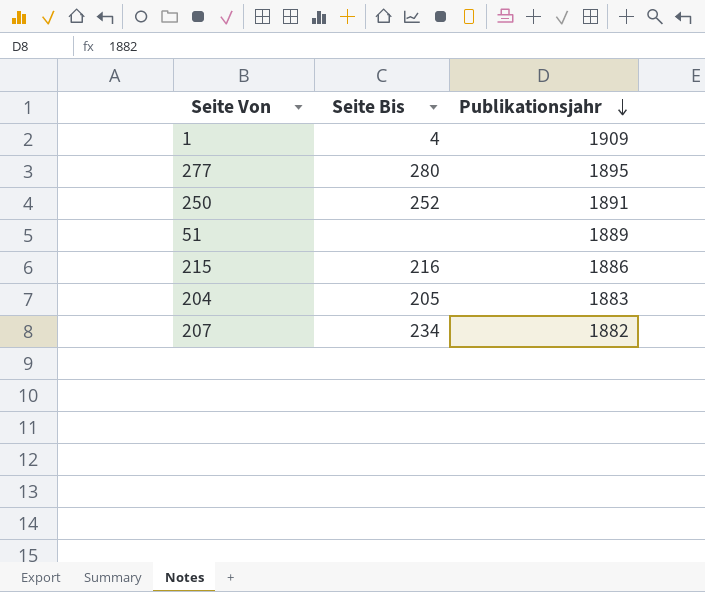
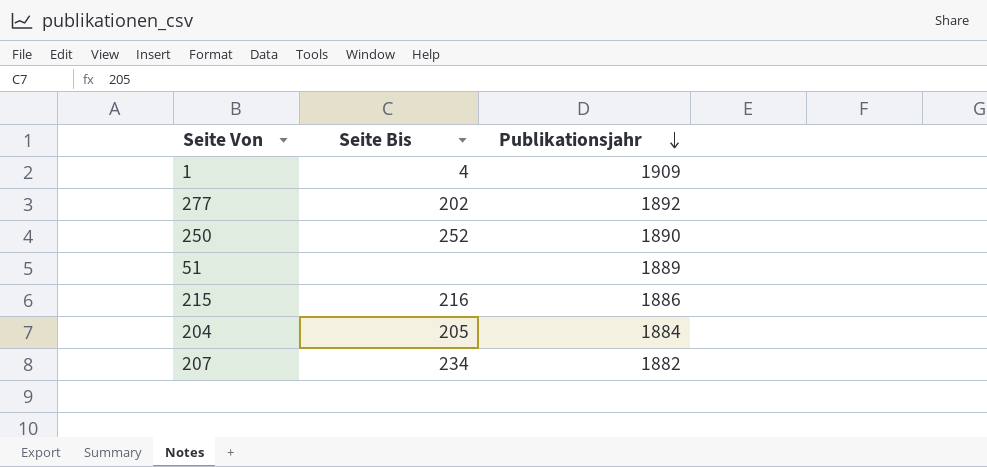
277 | Seite Bis: 280 -> 202
277 | Publikationsjahr: 1895 -> 1892
250 | Publikationsjahr: 1891 -> 1890
204 | Publikationsjahr: 1883 -> 1884

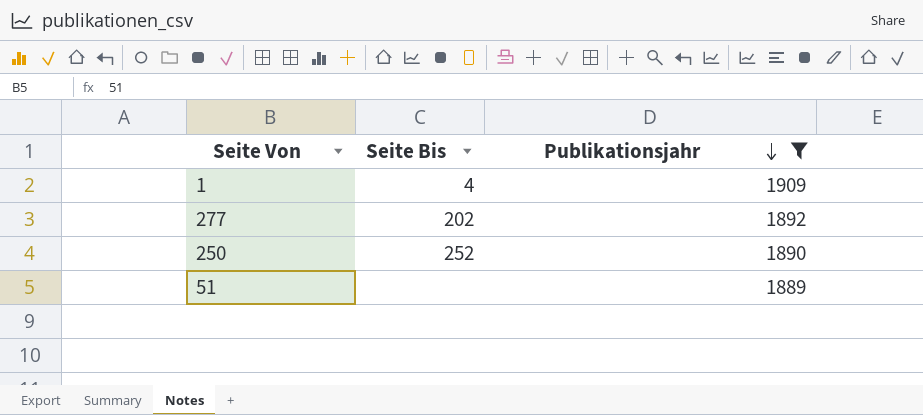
filter: none -> Publikationsjahr >= 1889

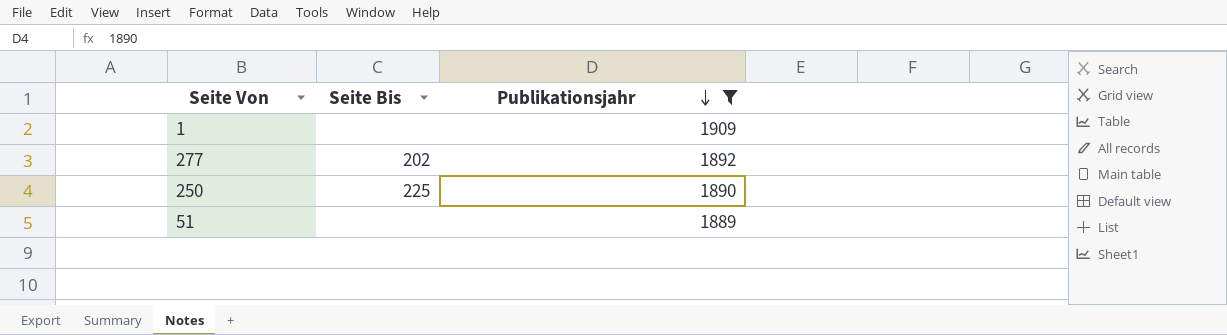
1 | Seite Bis: 4 -> none
250 | Seite Bis: 252 -> 225

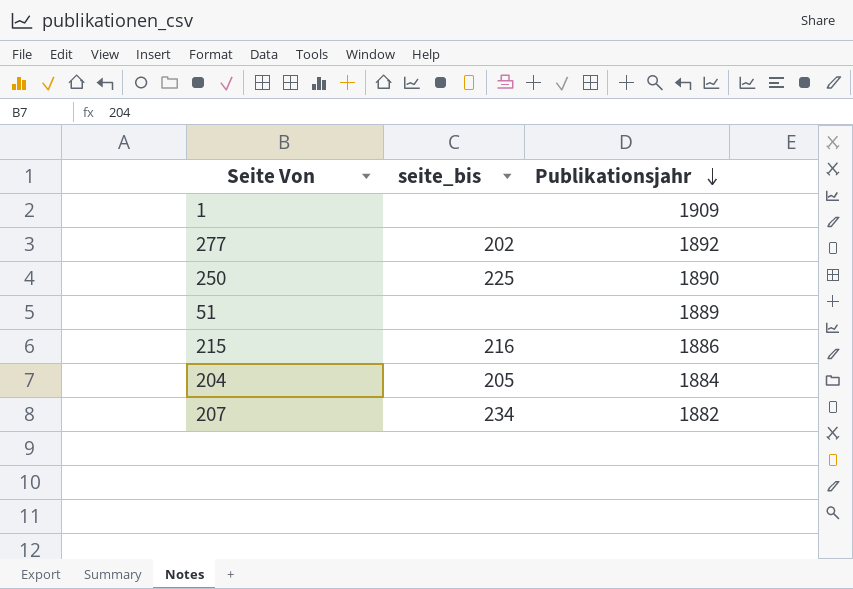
filter: Publikationsjahr >= 1889 -> none
column name: Seite Bis -> seite_bis

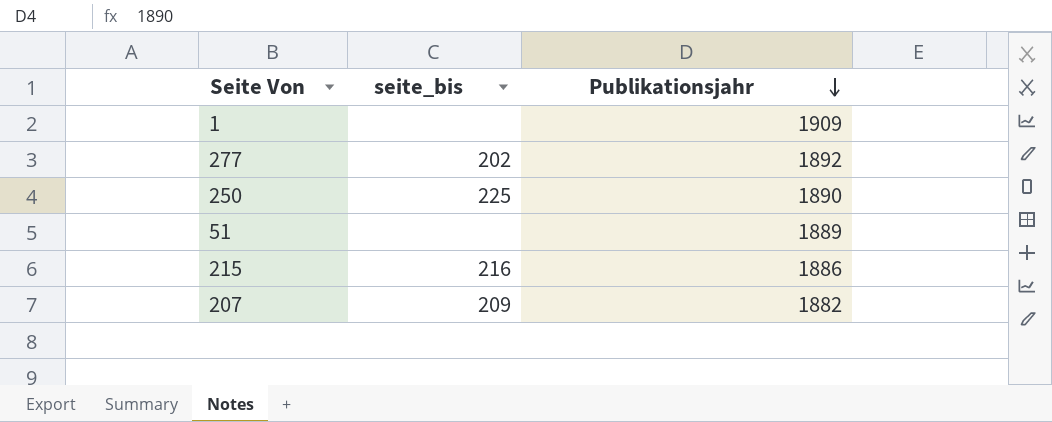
row 204: 205 | 1884 -> none
207 | seite_bis: 234 -> 209

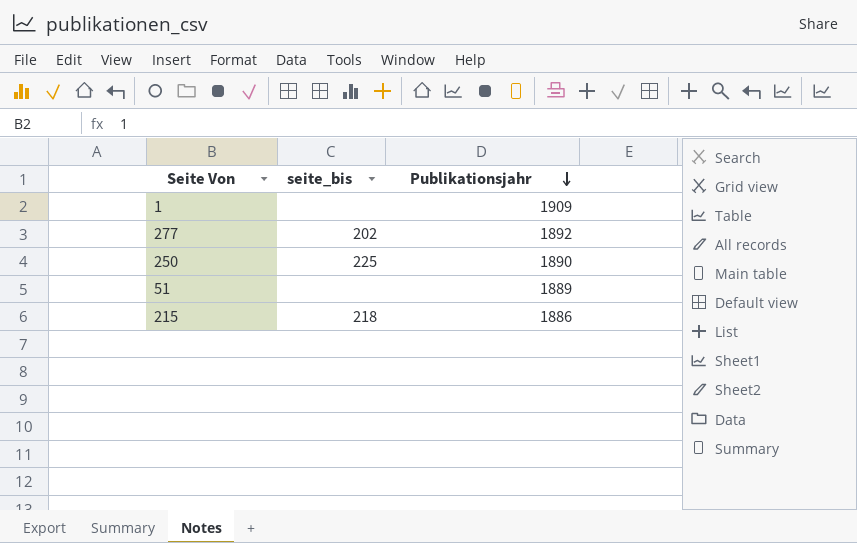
row 207: 209 | 1882 -> none
215 | seite_bis: 216 -> 218

